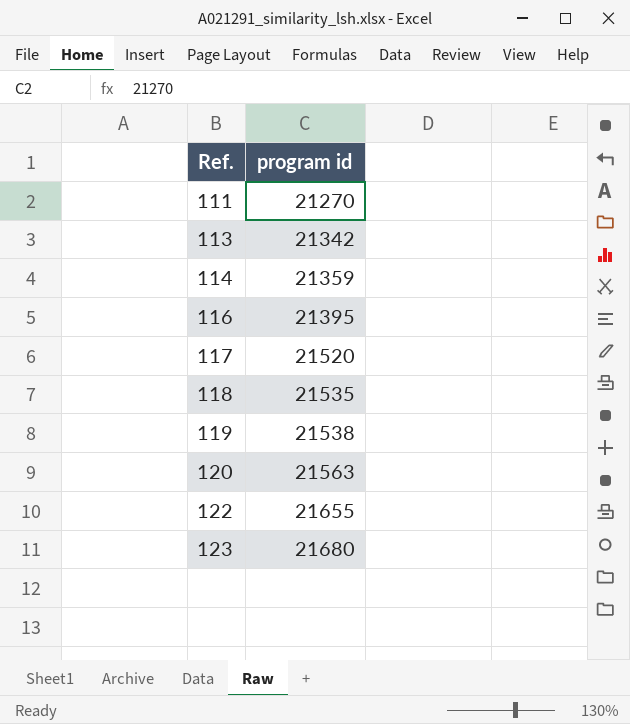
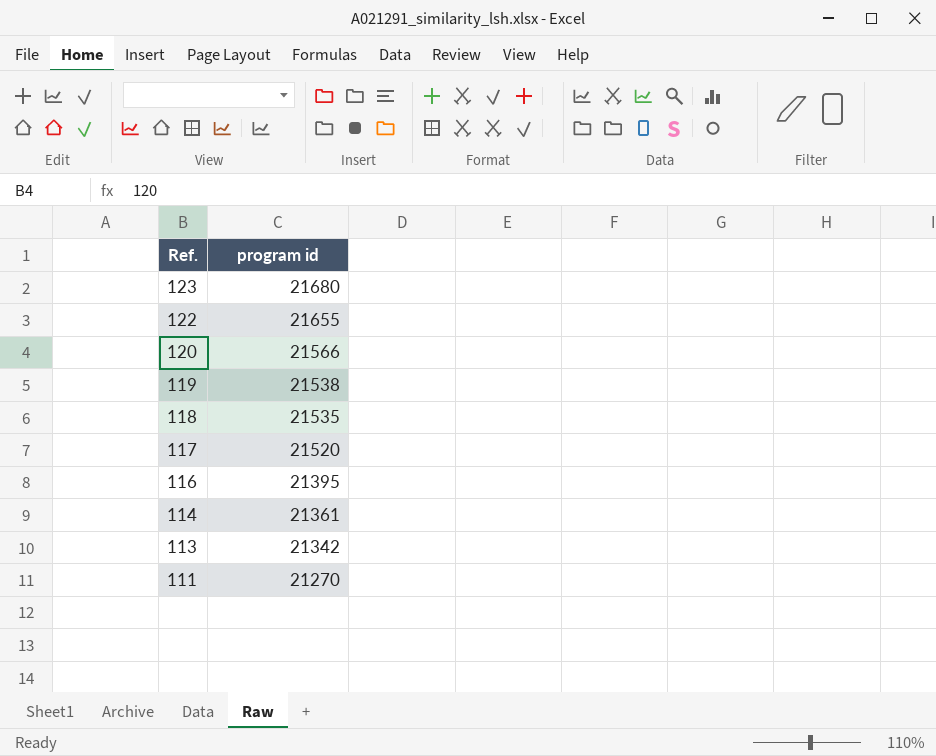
row order: Ref. ascending -> Ref. descending
120 | program id: 21563 -> 21566
114 | program id: 21359 -> 21361

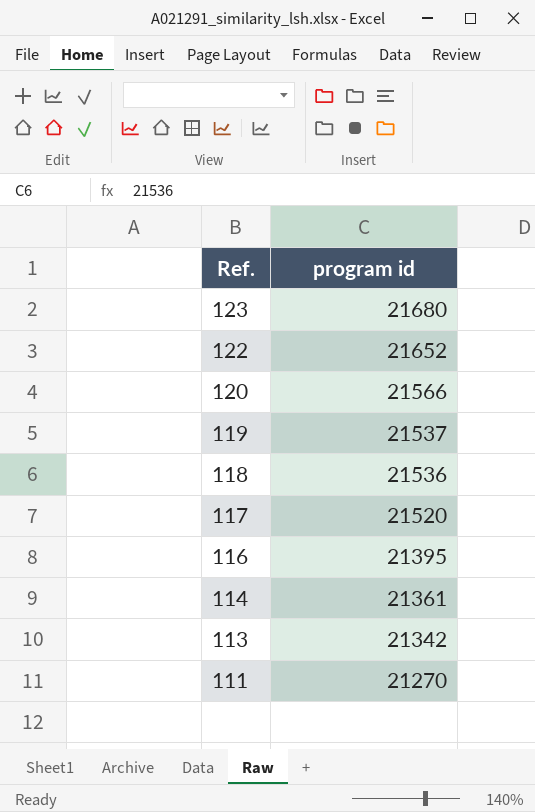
122 | program id: 21655 -> 21652
119 | program id: 21538 -> 21537
118 | program id: 21535 -> 21536

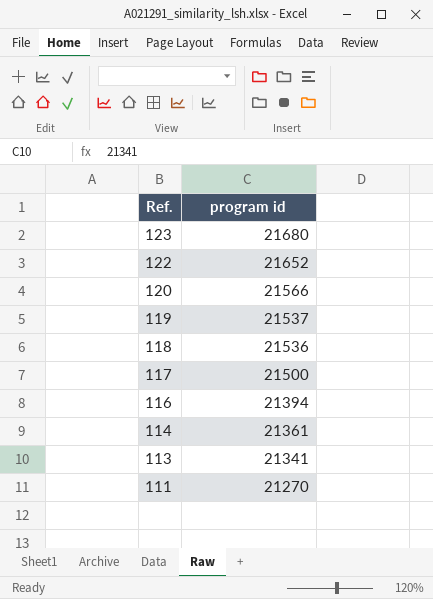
117 | program id: 21520 -> 21500
116 | program id: 21395 -> 21394
113 | program id: 21342 -> 21341

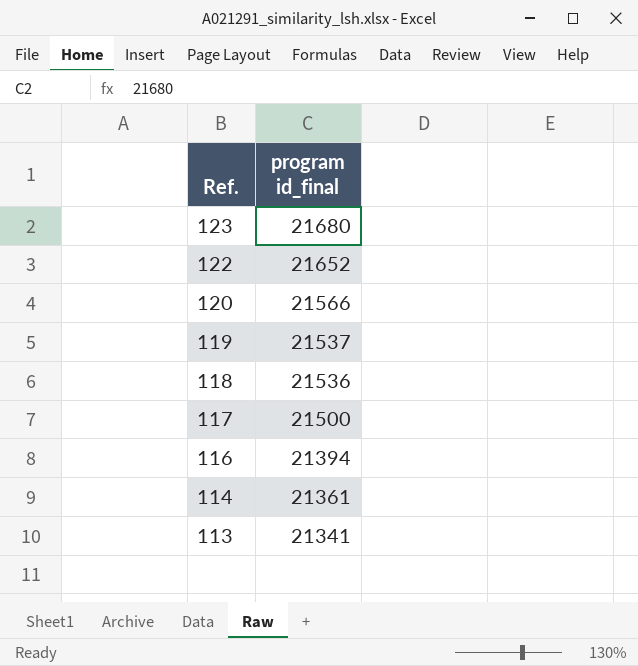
column name: program id -> program id_final
row 111: 21270 -> none

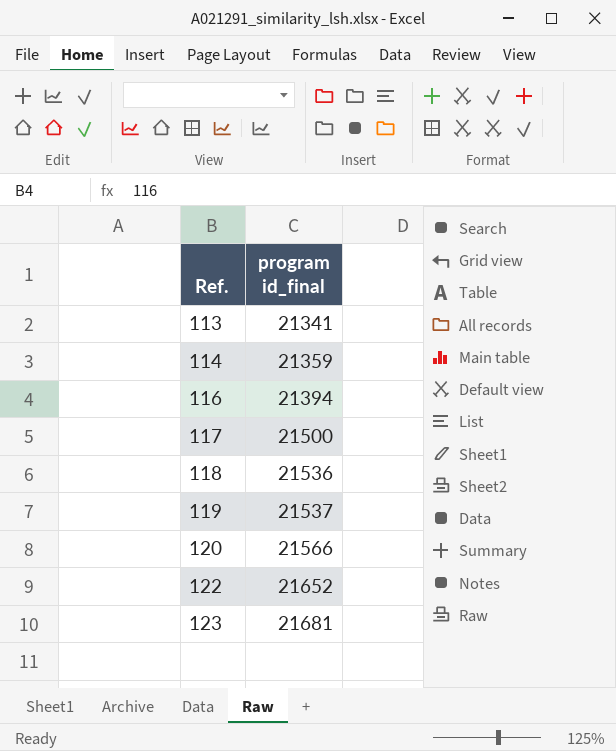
row order: Ref. descending -> Ref. ascending
114 | program id_final: 21361 -> 21359
123 | program id_final: 21680 -> 21681

